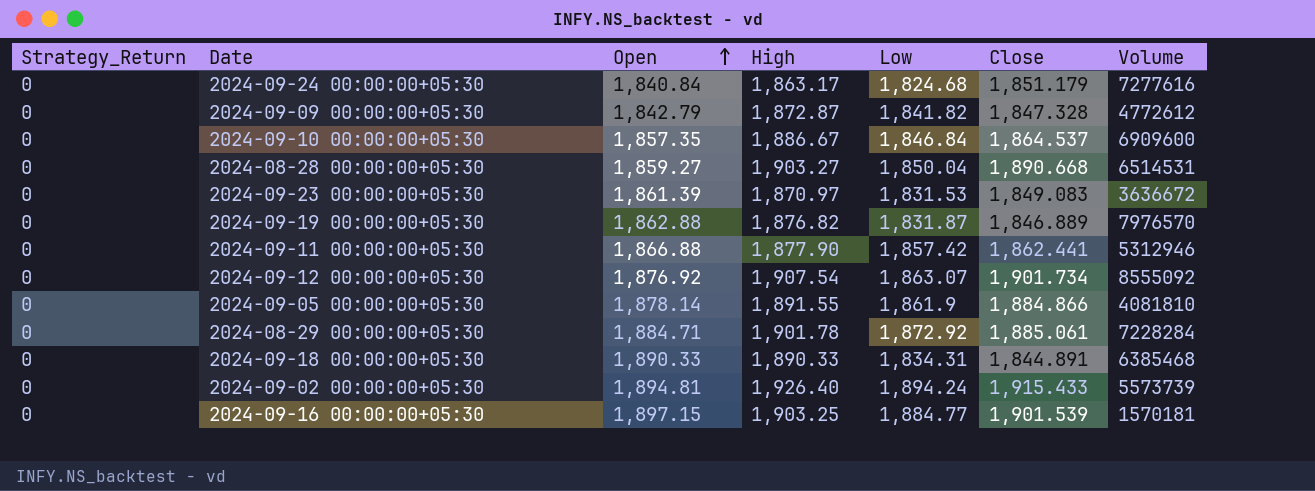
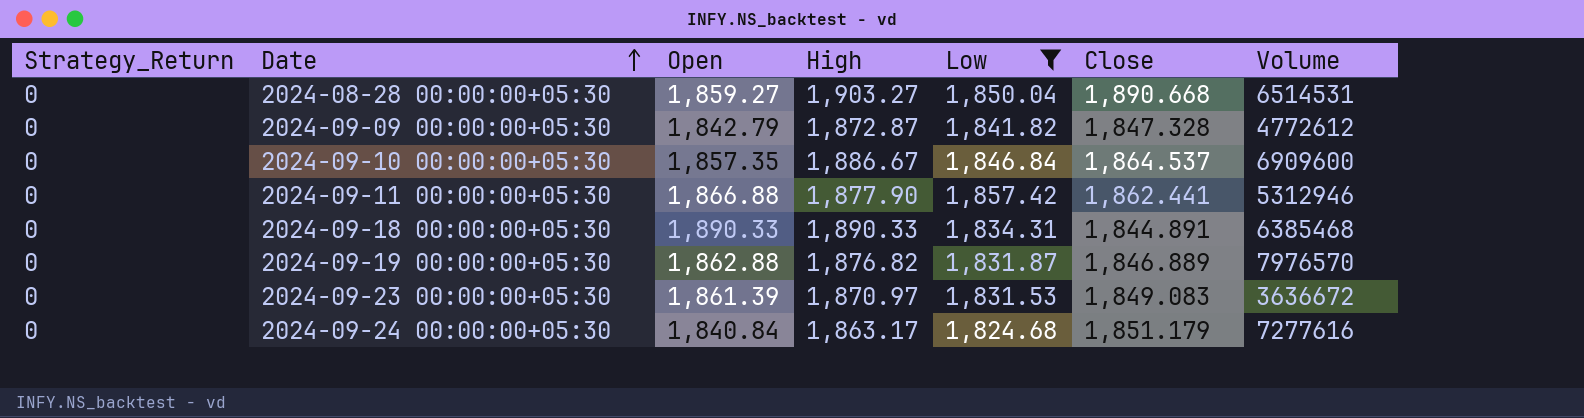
filter: none -> Low <= 1,857.42
row order: Open ascending -> Date ascending

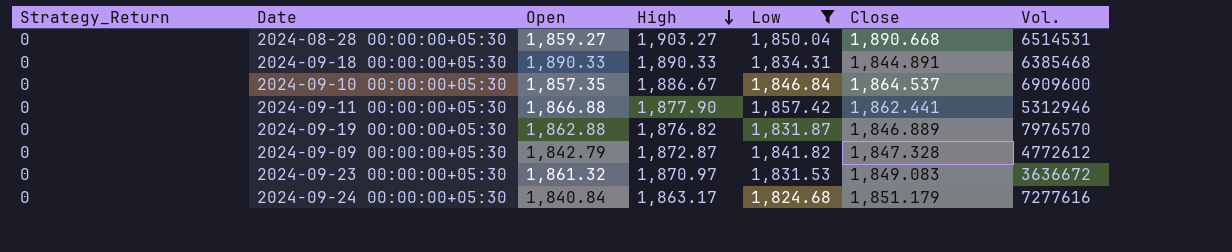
row order: Date ascending -> High descending
column name: Volume -> Vol.
2024-09-23 00:00:00+05:30 | Open: 1,861.39 -> 1,861.32

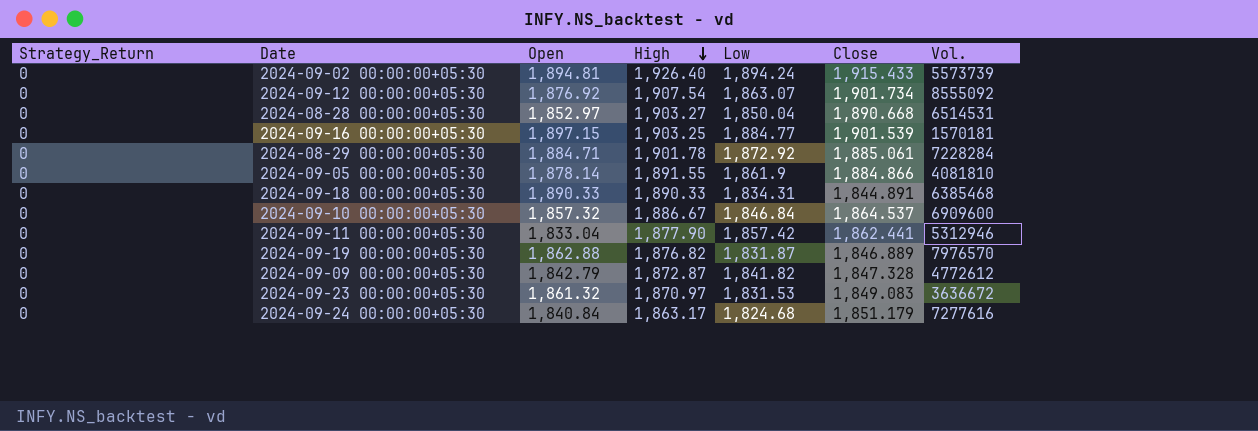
filter: Low <= 1,857.42 -> none
2024-08-28 00:00:00+05:30 | Open: 1,859.27 -> 1,852.97
2024-09-10 00:00:00+05:30 | Open: 1,857.35 -> 1,857.32
2024-09-11 00:00:00+05:30 | Open: 1,866.88 -> 1,833.04

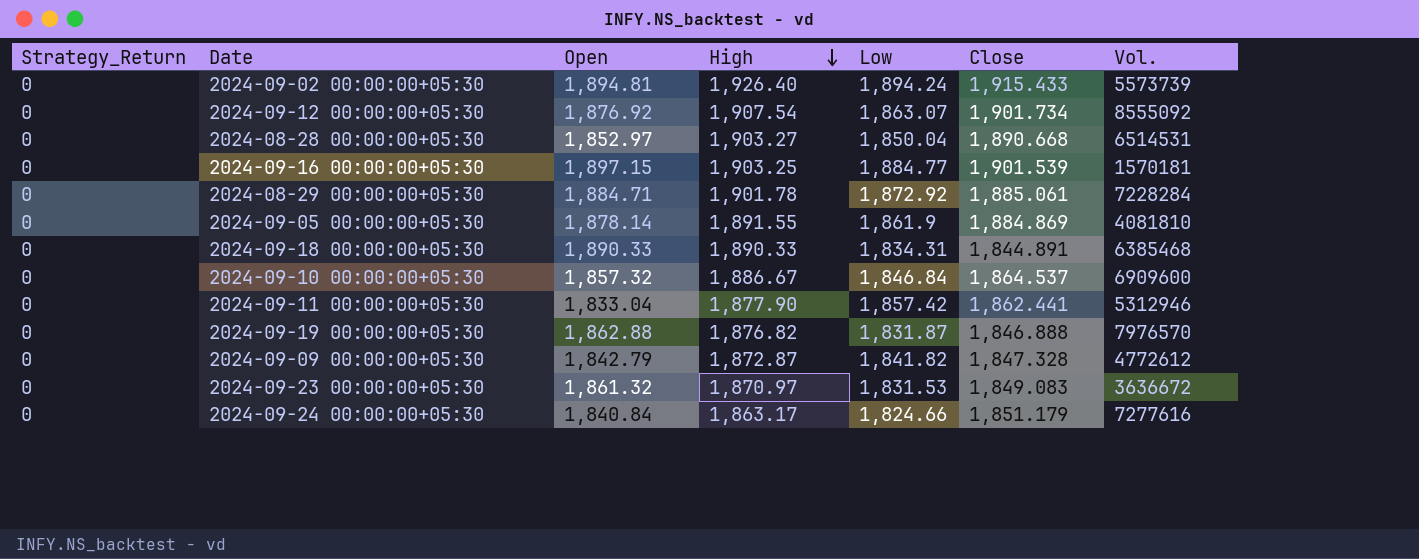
2024-09-05 00:00:00+05:30 | Close: 1,884.866 -> 1,884.869
2024-09-19 00:00:00+05:30 | Close: 1,846.889 -> 1,846.888
2024-09-24 00:00:00+05:30 | Low: 1,824.68 -> 1,824.66

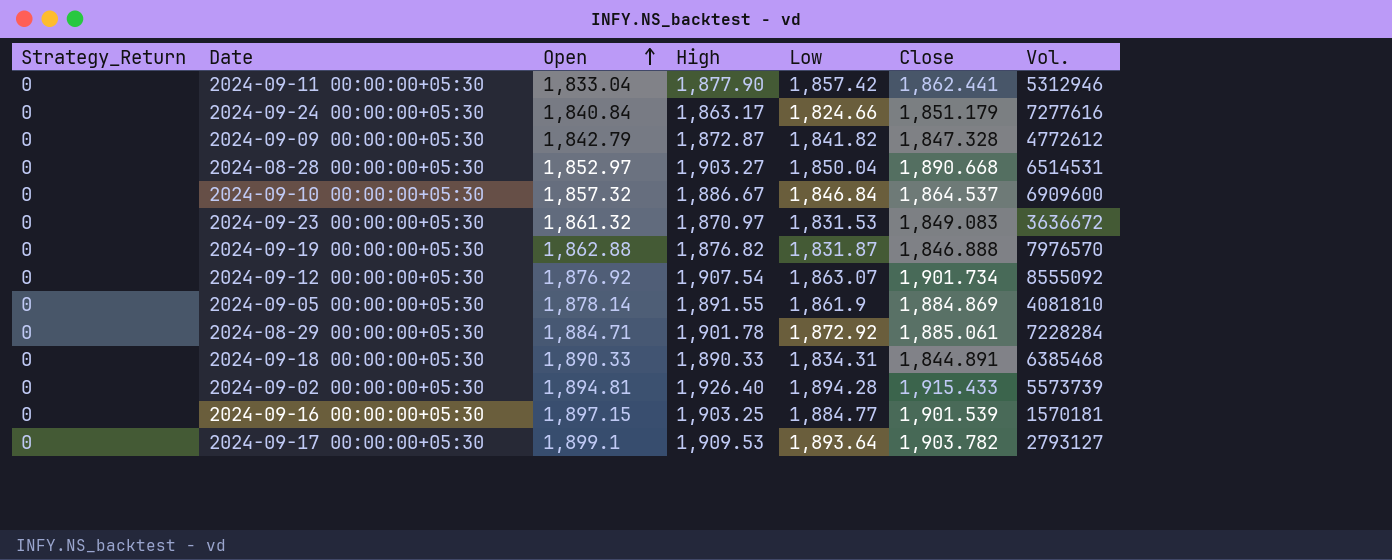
row order: High descending -> Open ascending
2024-09-02 00:00:00+05:30 | Low: 1,894.24 -> 1,894.28
row 2024-09-17 00:00:00+05:30: none -> 0 | 1,899.1 | 1,909.53 | 1,893.64 | 1,903.782 | 2793127

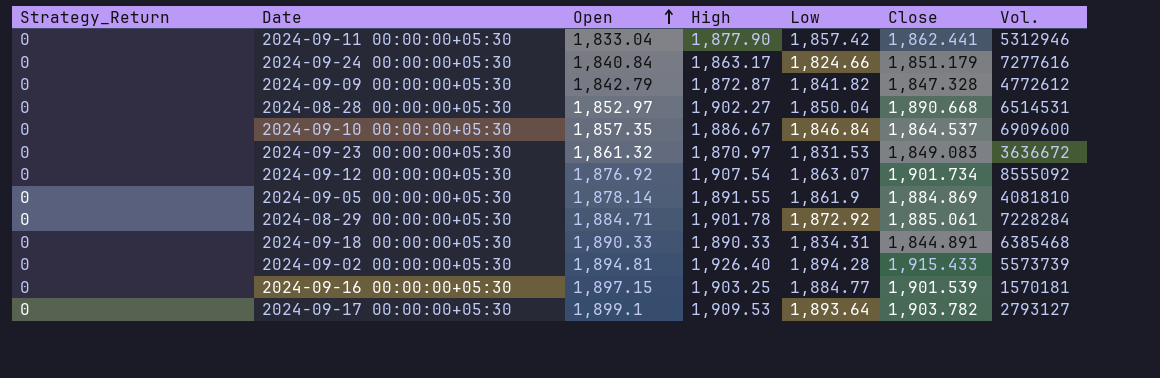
row 2024-09-19 00:00:00+05:30: 0 | 1,862.88 | 1,876.82 | 1,831.87 | 1,846.888 | 7976570 -> none
2024-08-28 00:00:00+05:30 | High: 1,903.27 -> 1,902.27
2024-09-10 00:00:00+05:30 | Open: 1,857.32 -> 1,857.35

